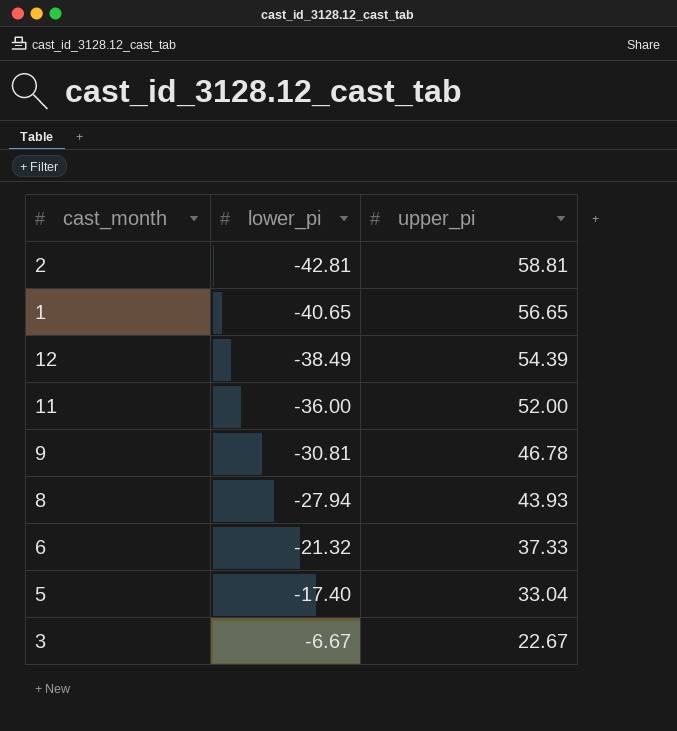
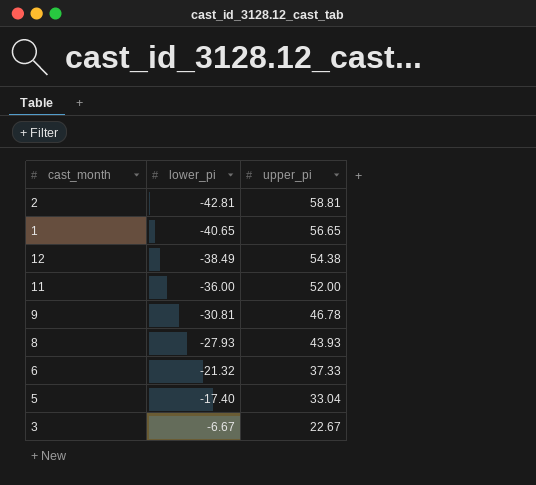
12 | upper_pi: 54.39 -> 54.38
8 | lower_pi: -27.94 -> -27.93

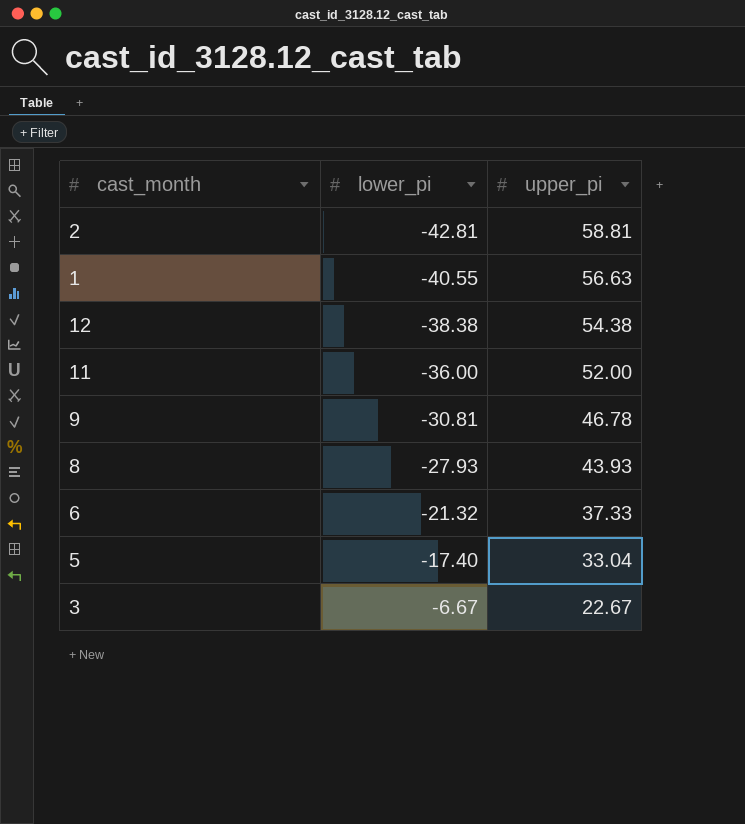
1 | lower_pi: -40.65 -> -40.55
1 | upper_pi: 56.65 -> 56.63
12 | lower_pi: -38.49 -> -38.38

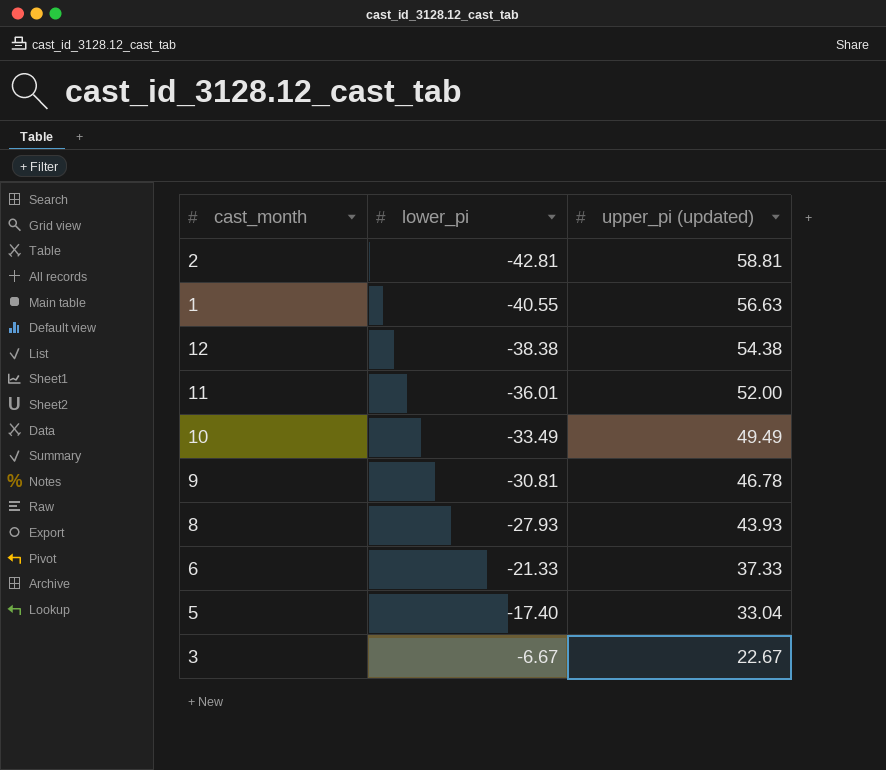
column name: upper_pi -> upper_pi (updated)
11 | lower_pi: -36.00 -> -36.01
row 10: none -> -33.49 | 49.49
6 | lower_pi: -21.32 -> -21.33

